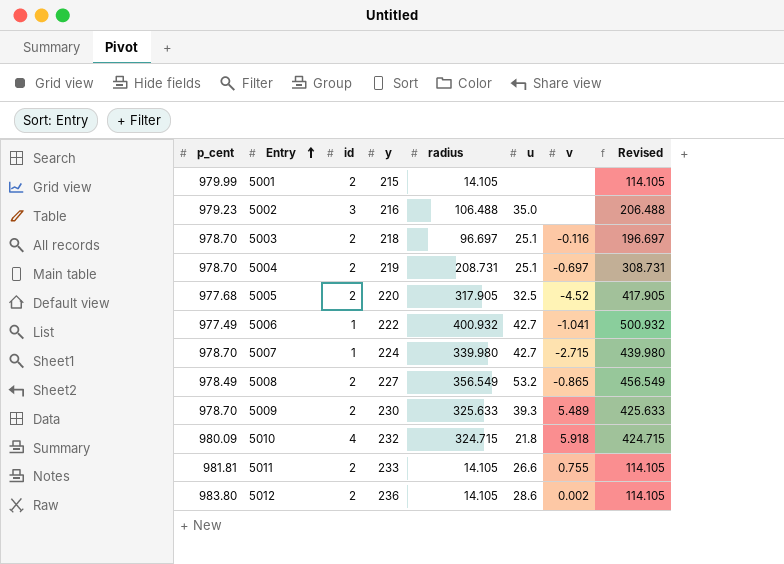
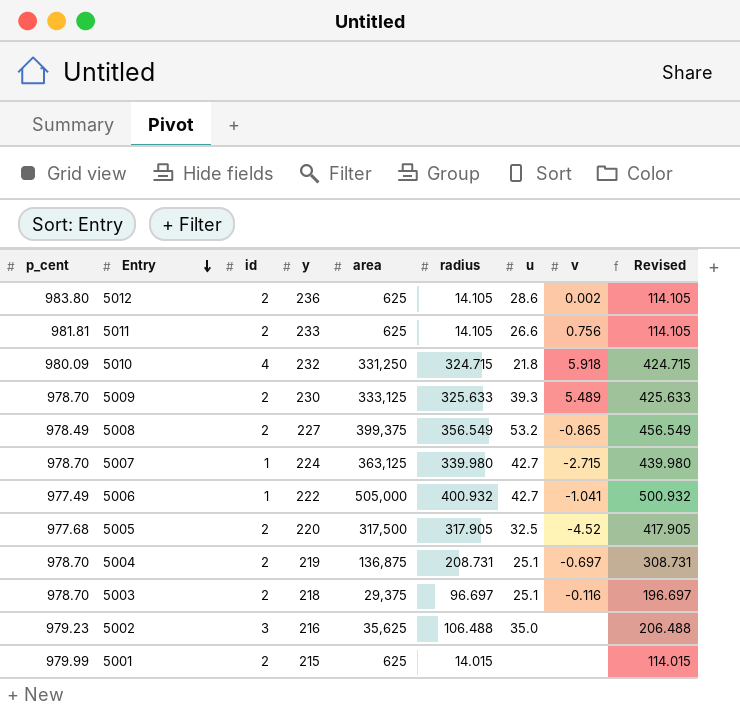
row order: Entry ascending -> Entry descending
column area | position: none -> 5
5011 | v: 0.755 -> 0.756
5001 | radius: 14.105 -> 14.015
5001 | Revised: 114.105 -> 114.015

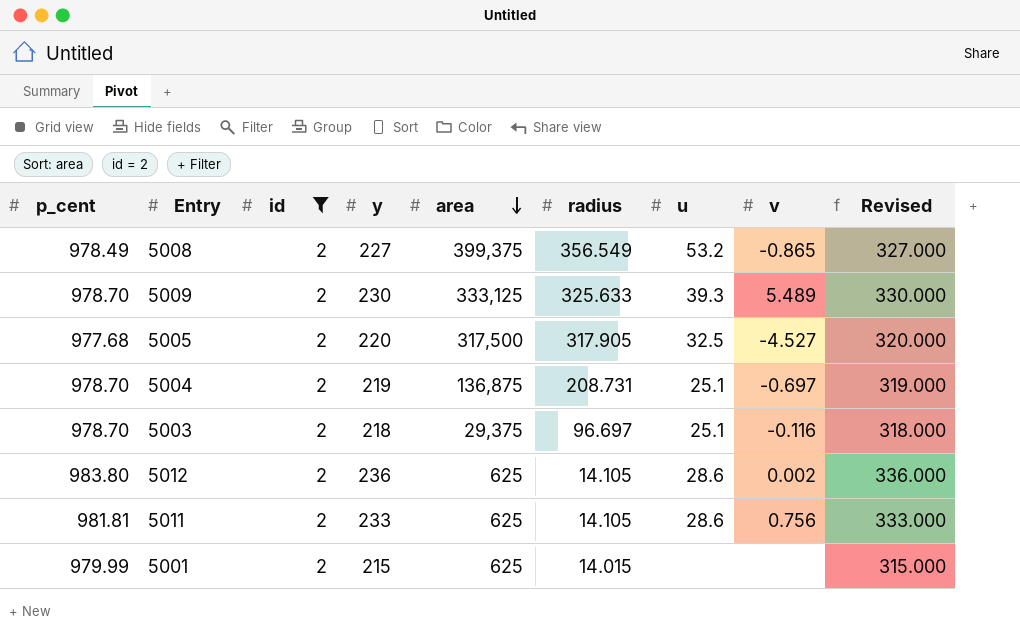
filter: none -> id = 2
row order: Entry descending -> area descending
column Revised | formula: [radius] + 100 -> [y] + 100
5005 | v: -4.52 -> -4.527
5011 | u: 26.6 -> 28.6

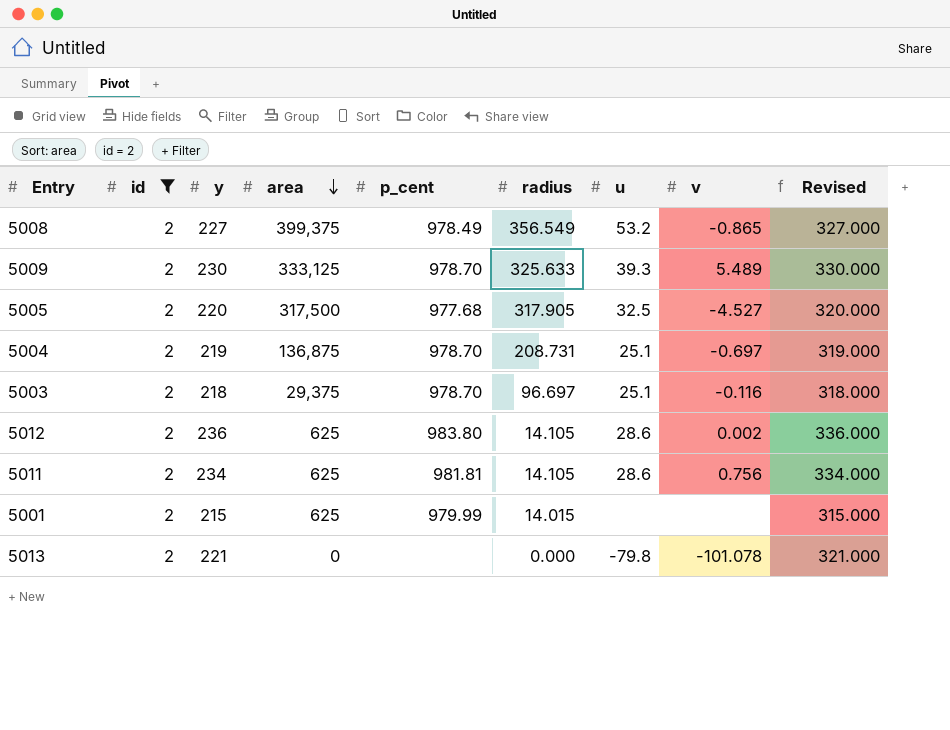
column p_cent | position: 1 -> 5
5011 | y: 233 -> 234
5011 | Revised: 333.000 -> 334.000
row 5013: none -> 2 | 221 | 0 | none | 0.000 | -79.8 | -101.078 | 321.000

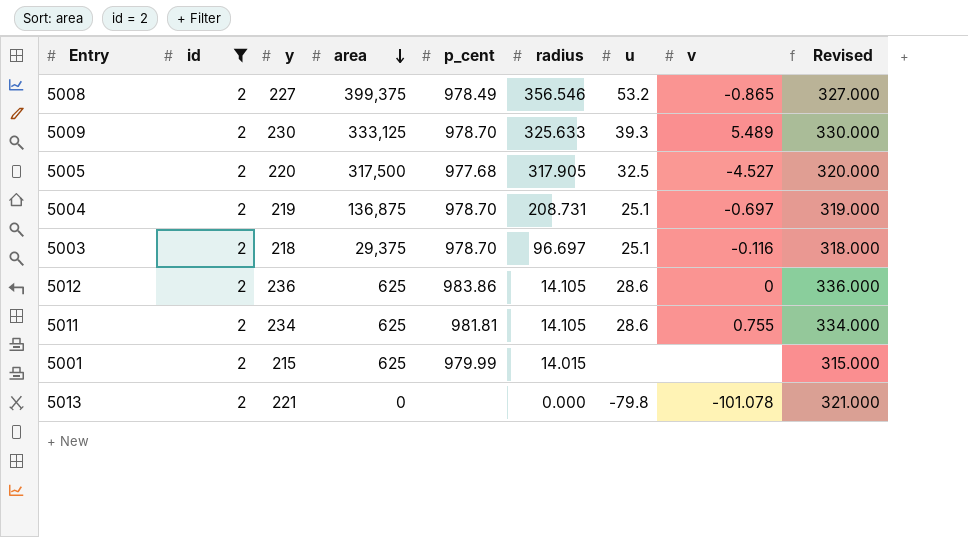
5008 | radius: 356.549 -> 356.546
5012 | p_cent: 983.80 -> 983.86
5012 | v: 0.002 -> 0
5011 | v: 0.756 -> 0.755

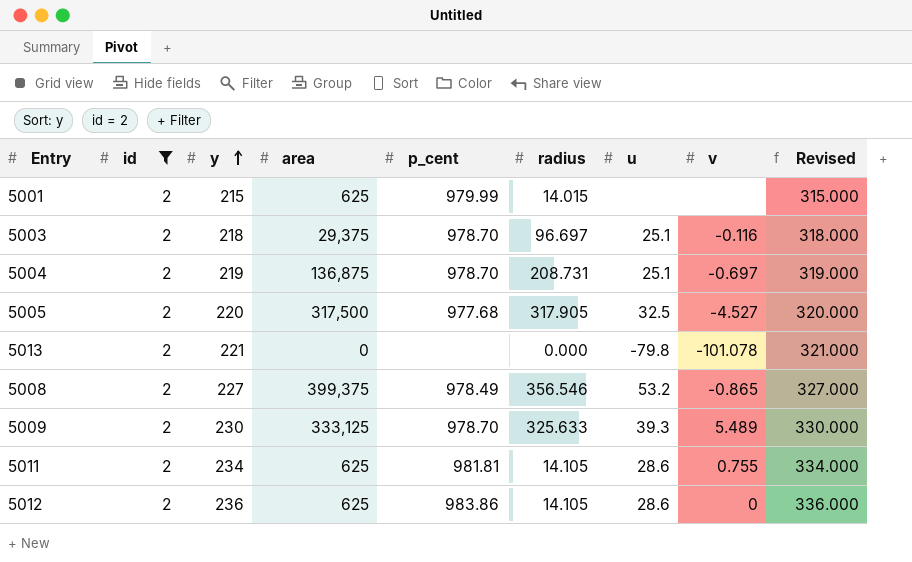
row order: area descending -> y ascending

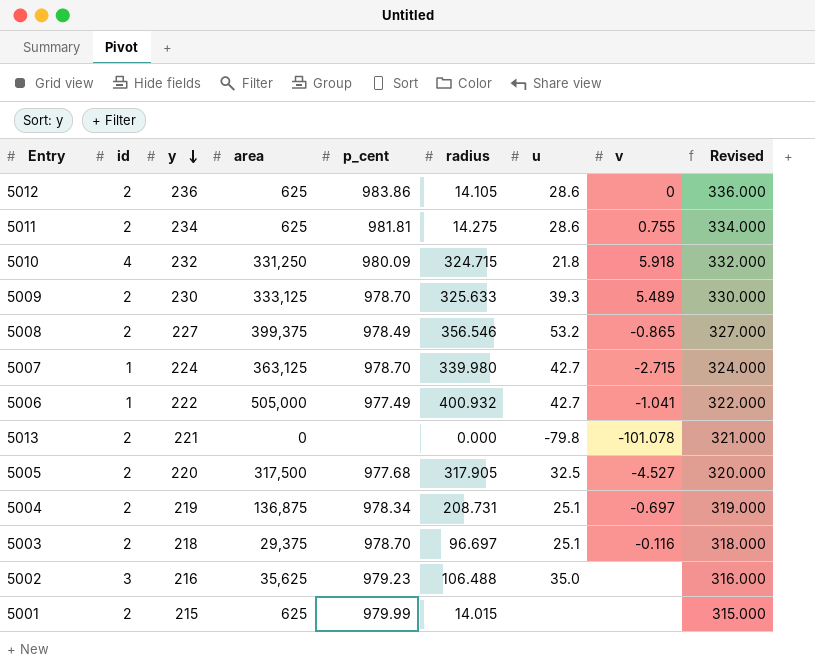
filter: id = 2 -> none
row order: y ascending -> y descending
5011 | radius: 14.105 -> 14.275
5004 | p_cent: 978.70 -> 978.34

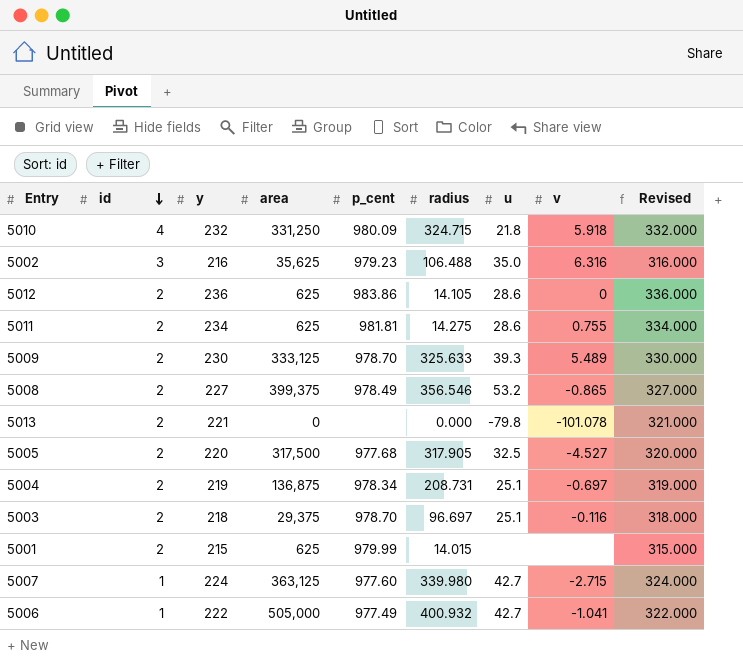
row order: y descending -> id descending
5002 | v: none -> 6.316
5007 | p_cent: 978.70 -> 977.60

